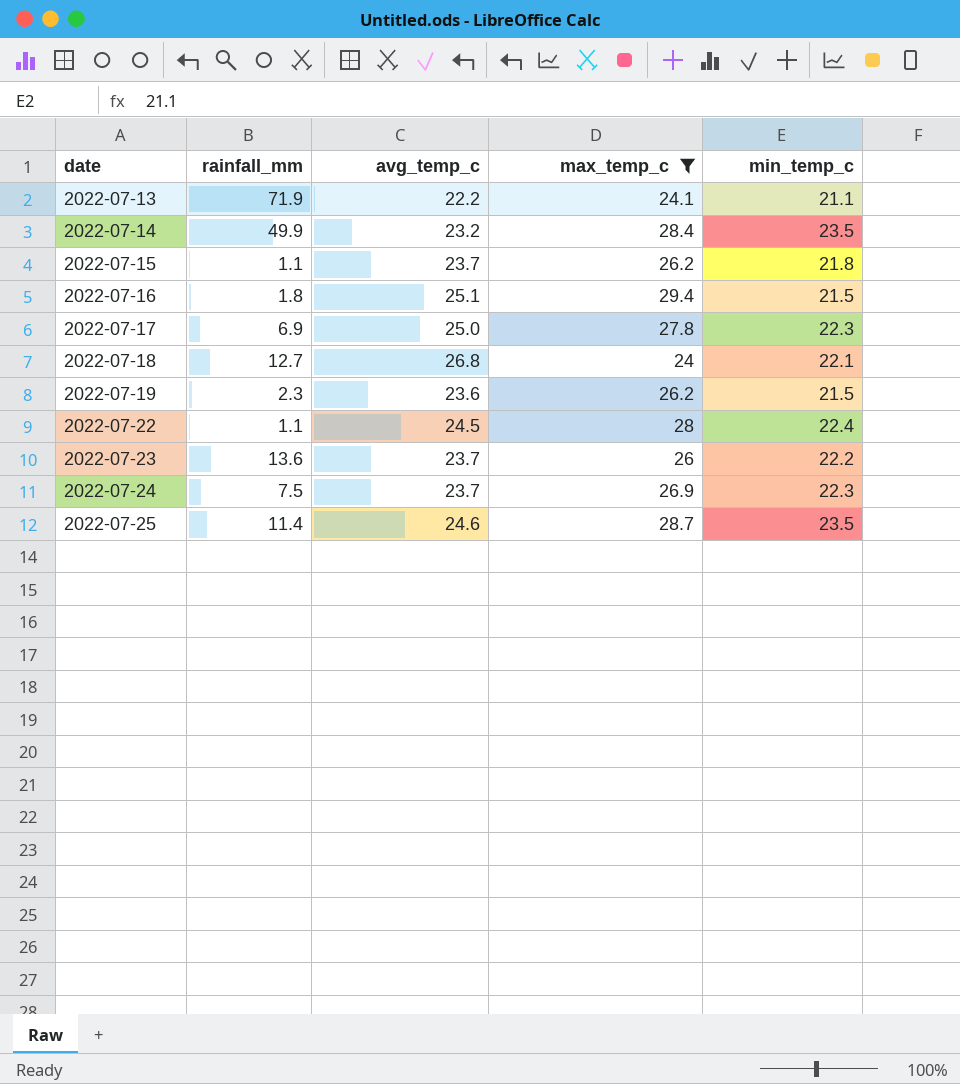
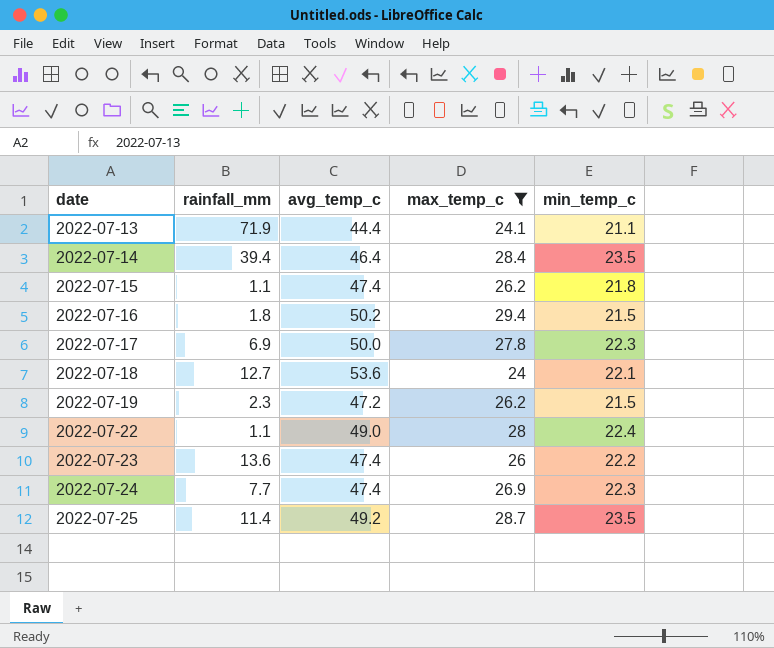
2022-07-13 | avg_temp_c: 22.2 -> 44.4
2022-07-14 | rainfall_mm: 49.9 -> 39.4
2022-07-14 | avg_temp_c: 23.2 -> 46.4
2022-07-15 | avg_temp_c: 23.7 -> 47.4
2022-07-16 | avg_temp_c: 25.1 -> 50.2
2022-07-17 | avg_temp_c: 25.0 -> 50.0
2022-07-18 | avg_temp_c: 26.8 -> 53.6
2022-07-19 | avg_temp_c: 23.6 -> 47.2
2022-07-22 | avg_temp_c: 24.5 -> 49.0
2022-07-23 | avg_temp_c: 23.7 -> 47.4
2022-07-24 | rainfall_mm: 7.5 -> 7.7
2022-07-24 | avg_temp_c: 23.7 -> 47.4
2022-07-25 | avg_temp_c: 24.6 -> 49.2

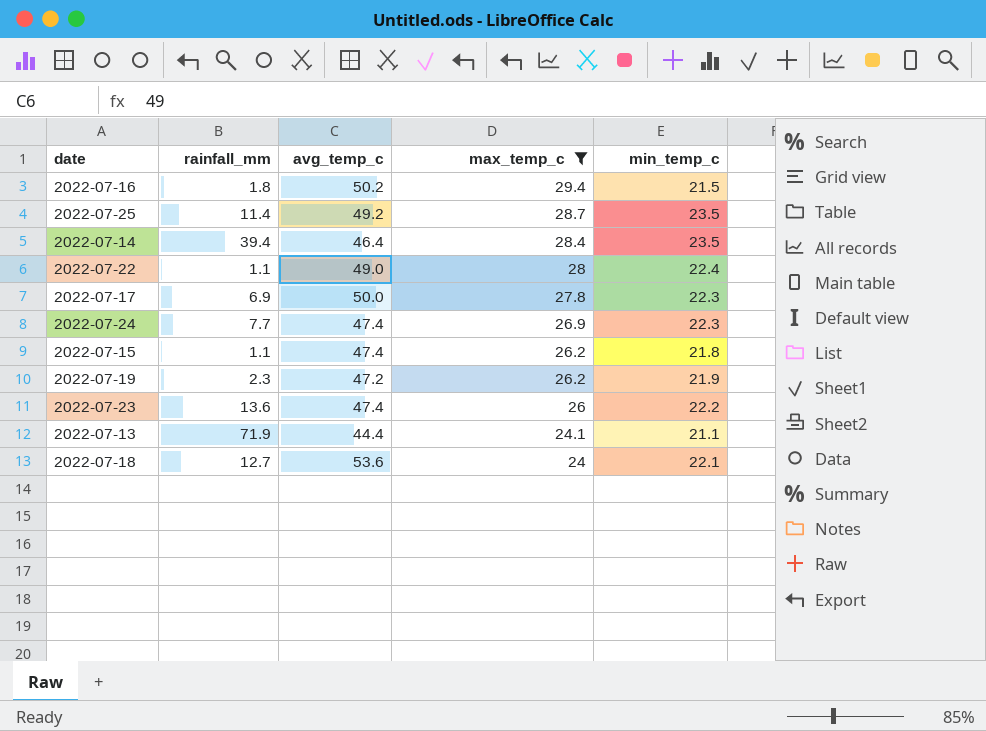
row order: date ascending -> max_temp_c descending
2022-07-19 | min_temp_c: 21.5 -> 21.9

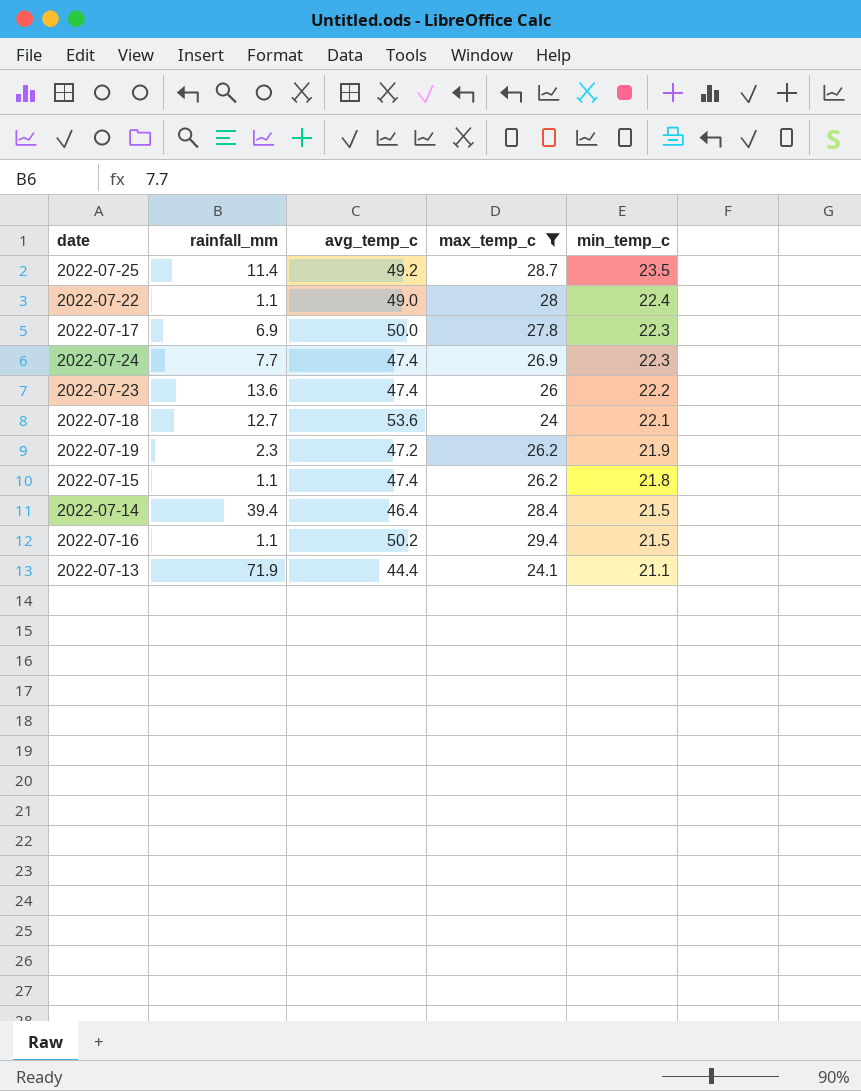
row order: max_temp_c descending -> min_temp_c descending
2022-07-14 | min_temp_c: 23.5 -> 21.5
2022-07-16 | rainfall_mm: 1.8 -> 1.1

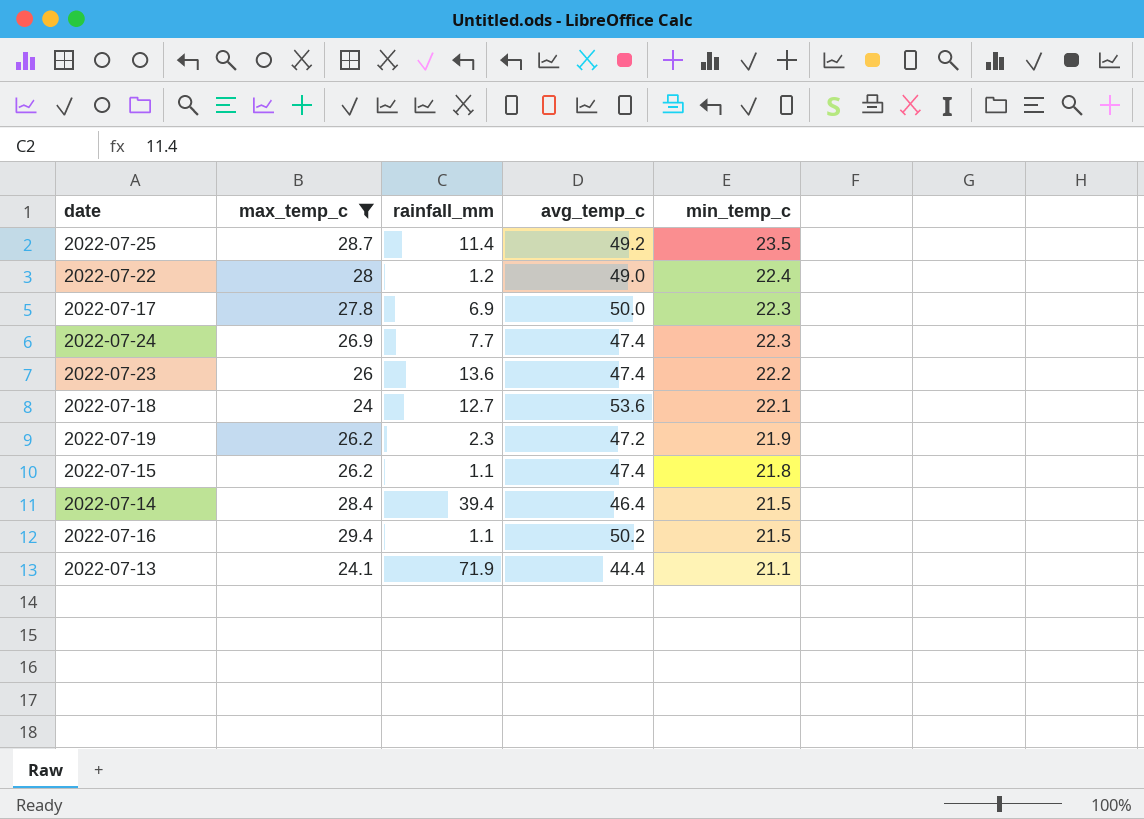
column max_temp_c | position: 4 -> 2
2022-07-22 | rainfall_mm: 1.1 -> 1.2

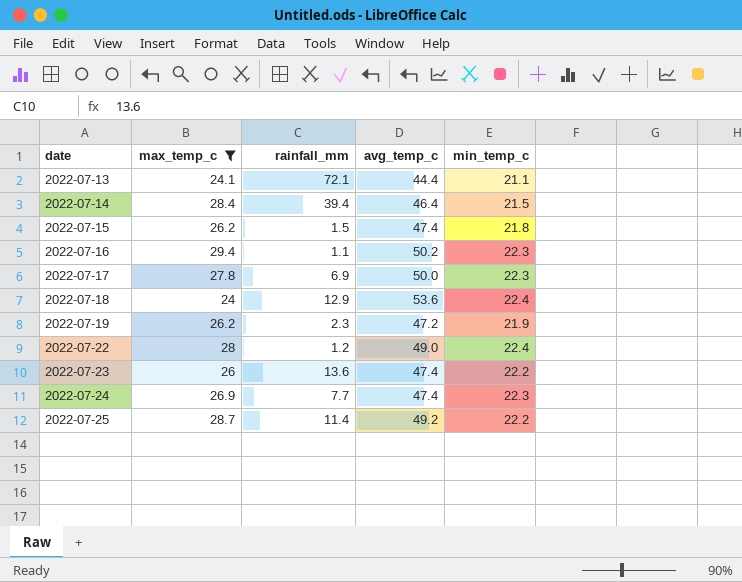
row order: min_temp_c descending -> date ascending
2022-07-13 | rainfall_mm: 71.9 -> 72.1
2022-07-15 | rainfall_mm: 1.1 -> 1.5
2022-07-16 | min_temp_c: 21.5 -> 22.3
2022-07-18 | rainfall_mm: 12.7 -> 12.9
2022-07-18 | min_temp_c: 22.1 -> 22.4
2022-07-25 | min_temp_c: 23.5 -> 22.2

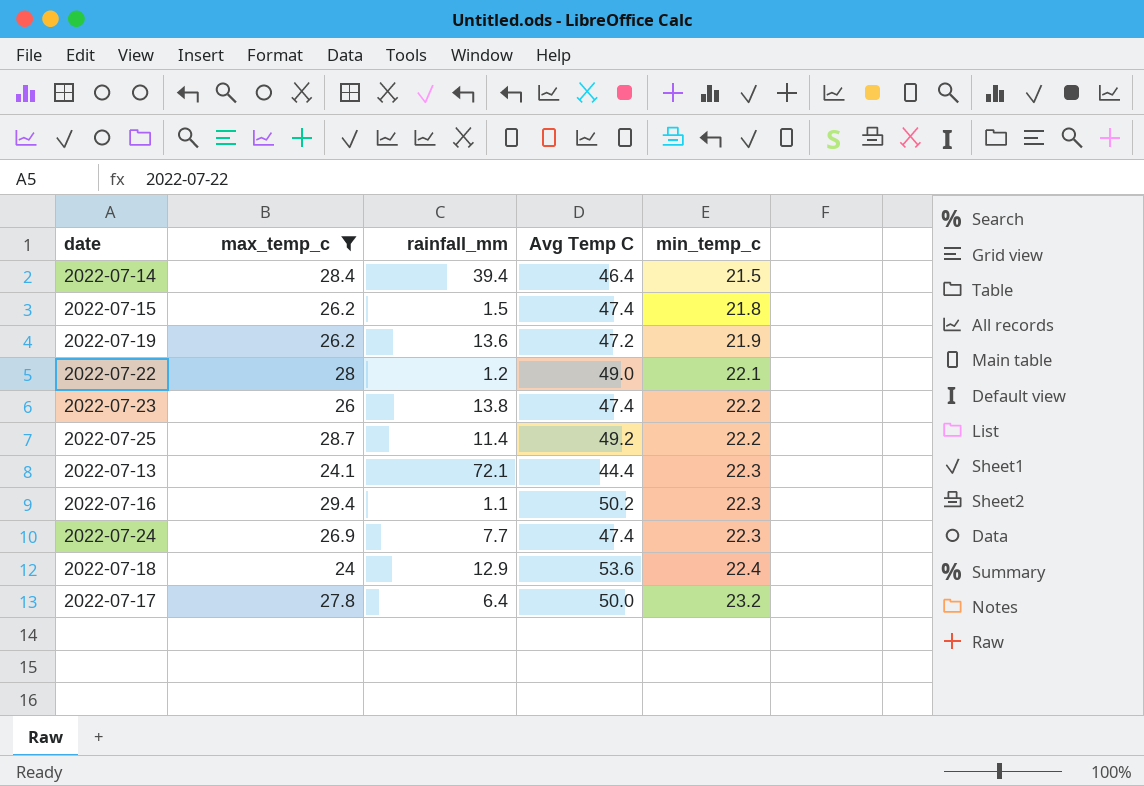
row order: date ascending -> min_temp_c ascending
column name: avg_temp_c -> Avg Temp C
2022-07-19 | rainfall_mm: 2.3 -> 13.6
2022-07-22 | min_temp_c: 22.4 -> 22.1
2022-07-23 | rainfall_mm: 13.6 -> 13.8
2022-07-13 | min_temp_c: 21.1 -> 22.3
2022-07-17 | rainfall_mm: 6.9 -> 6.4
2022-07-17 | min_temp_c: 22.3 -> 23.2

